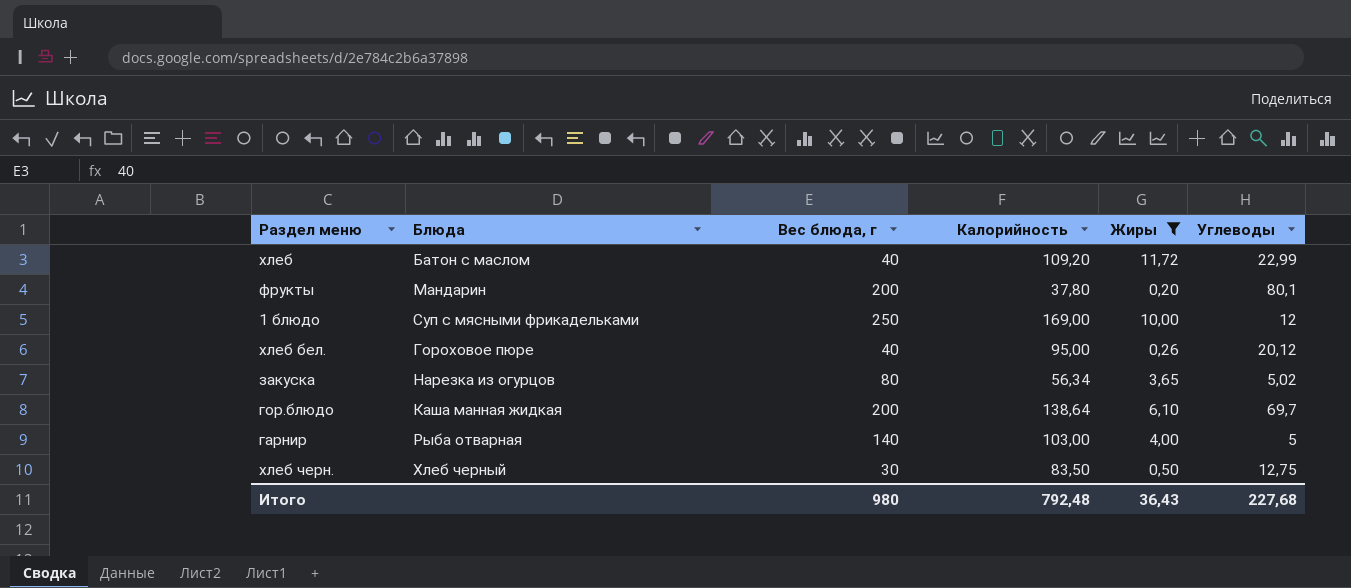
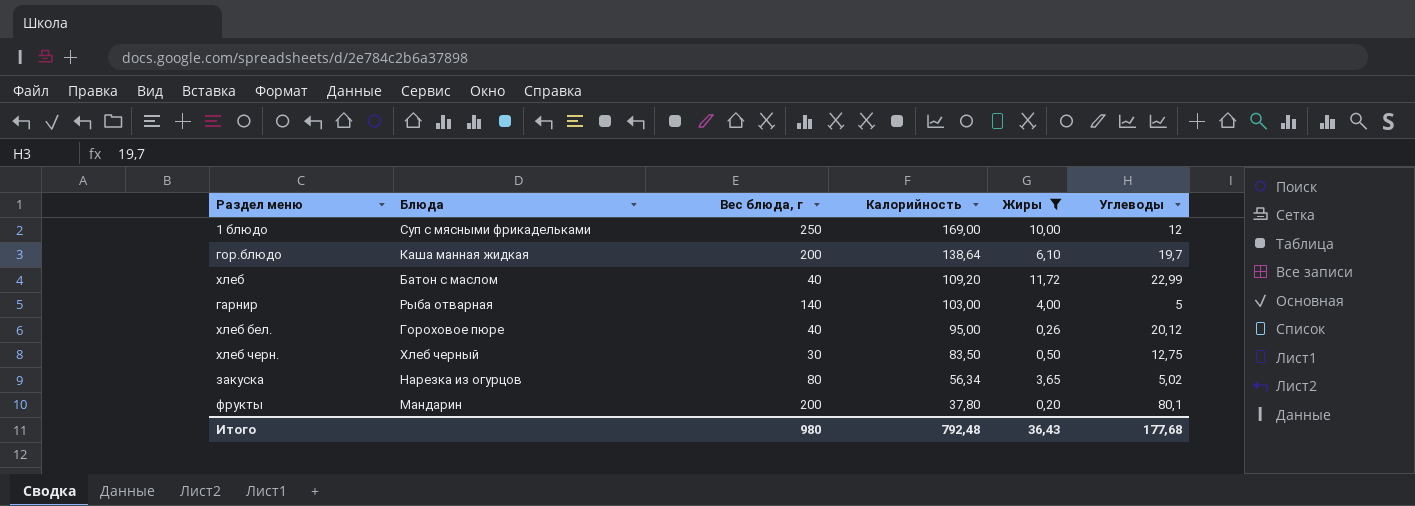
row order: none -> Калорийность descending
гор.блюдо | Углеводы: 69,7 -> 19,7
Итого | Углеводы: 227,68 -> 177,68

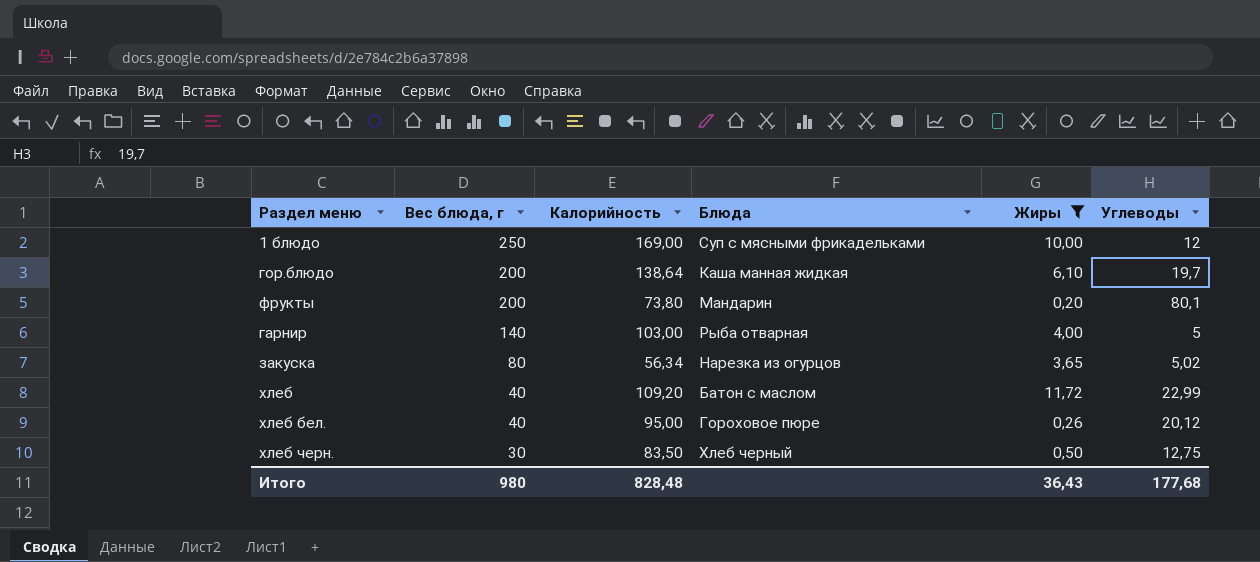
row order: Калорийность descending -> Вес блюда, г descending
column Блюда | position: 2 -> 4
фрукты | Калорийность: 37,80 -> 73,80
Итого | Калорийность: 792,48 -> 828,48

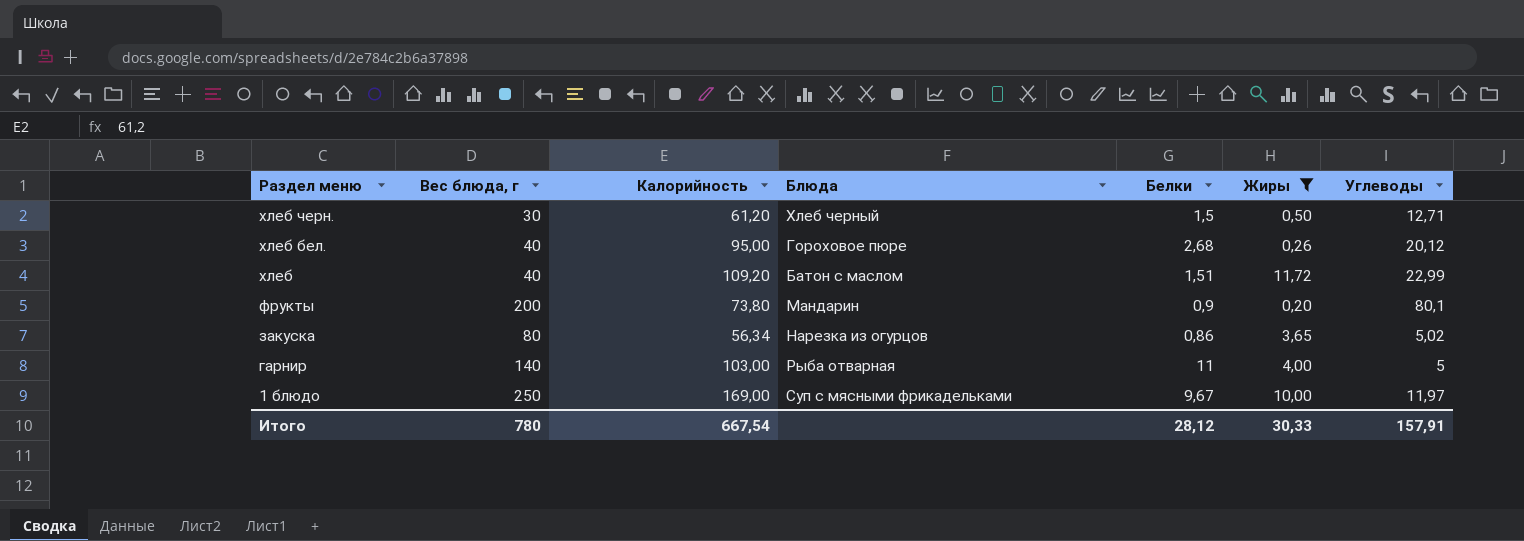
row order: Вес блюда, г descending -> Раздел меню descending
column Белки | position: none -> 5
row гор.блюдо: 200 | 138,64 | Каша манная жидкая | 6,10 | 19,7 -> none
хлеб черн. | Калорийность: 83,50 -> 61,20
хлеб черн. | Углеводы: 12,75 -> 12,71
1 блюдо | Углеводы: 12 -> 11,97
Итого | Вес блюда, г: 980 -> 780
Итого | Калорийность: 828,48 -> 667,54
Итого | Жиры: 36,43 -> 30,33
Итого | Углеводы: 177,68 -> 157,91

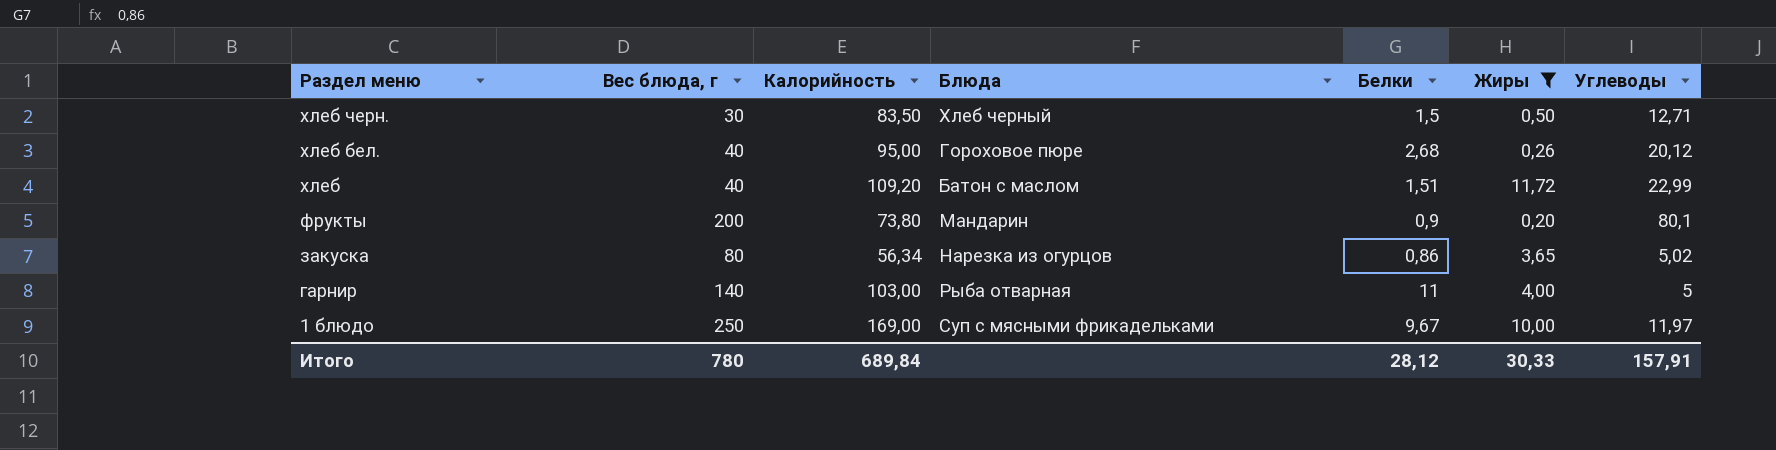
хлеб черн. | Калорийность: 61,20 -> 83,50
Итого | Калорийность: 667,54 -> 689,84

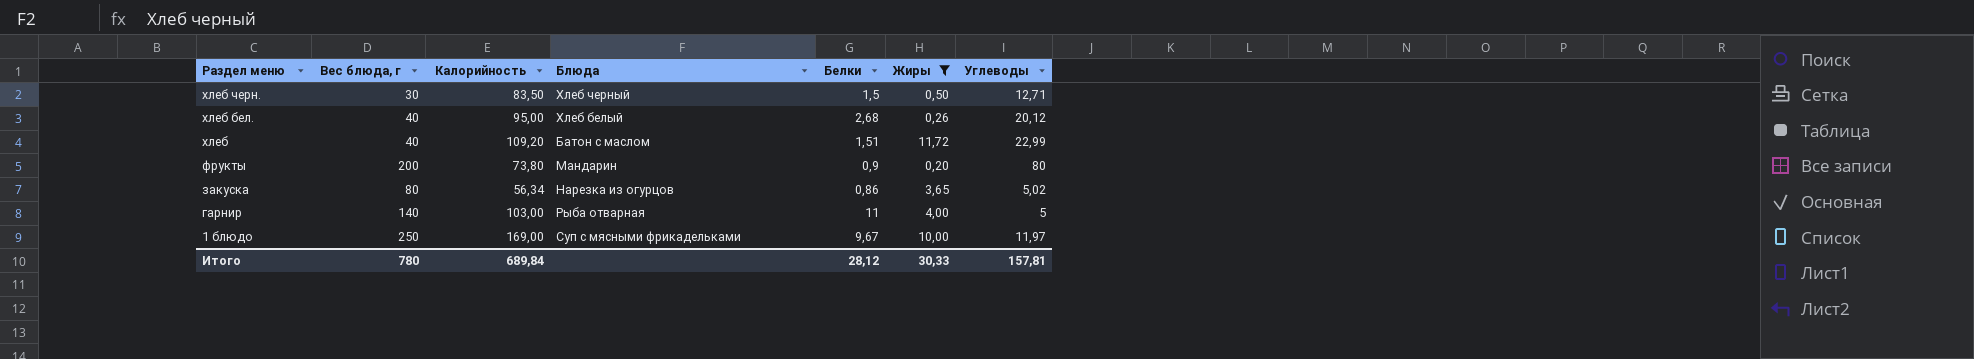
хлеб бел. | Блюда: Гороховое пюре -> Хлеб белый
фрукты | Углеводы: 80,1 -> 80
Итого | Углеводы: 157,91 -> 157,81

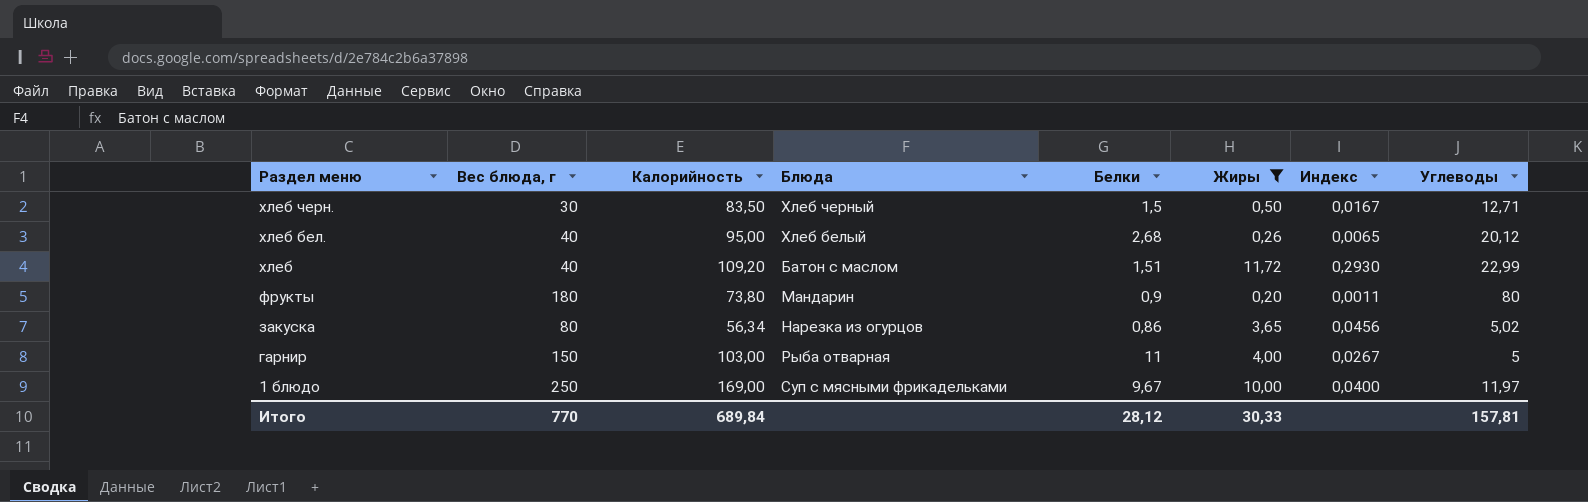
column Индекс | formula: none -> [Жиры] / [Вес блюда, г]
фрукты | Вес блюда, г: 200 -> 180
гарнир | Вес блюда, г: 140 -> 150
Итого | Вес блюда, г: 780 -> 770

